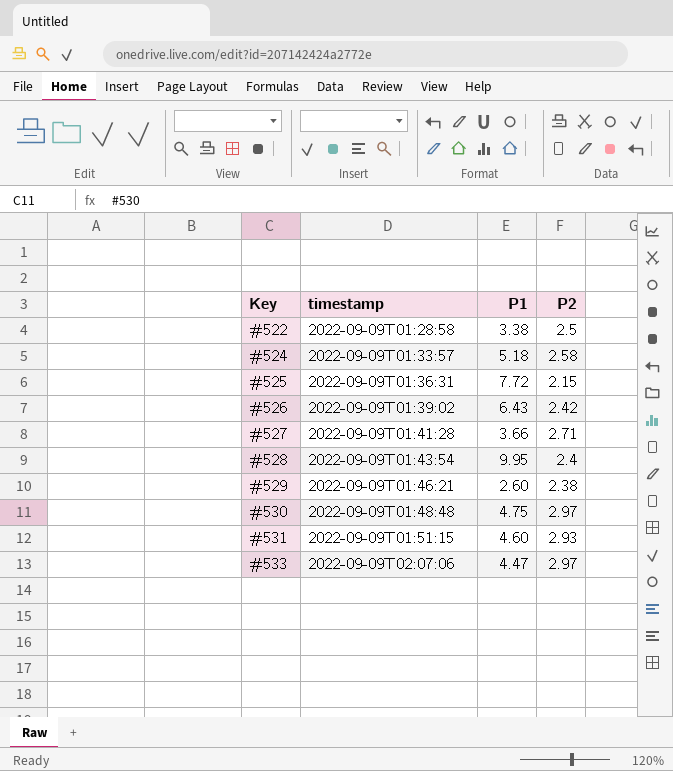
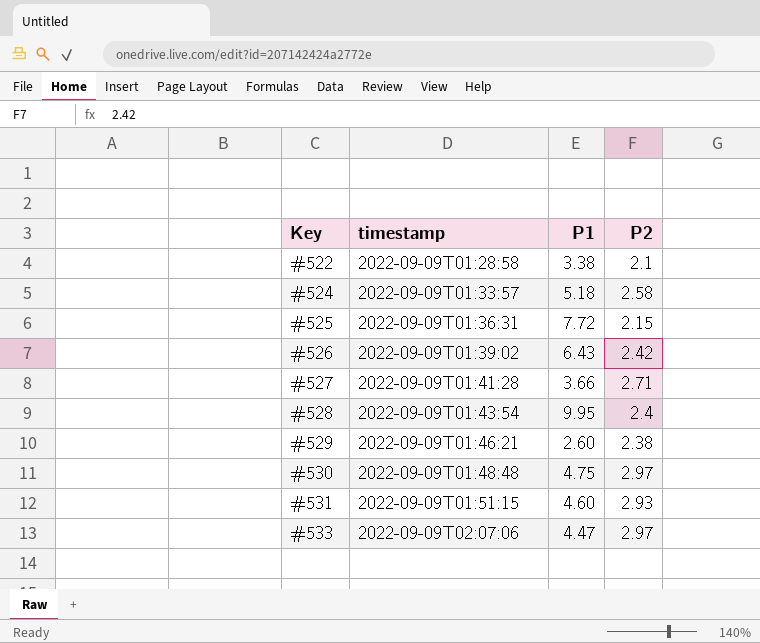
#522 | P2: 2.5 -> 2.1

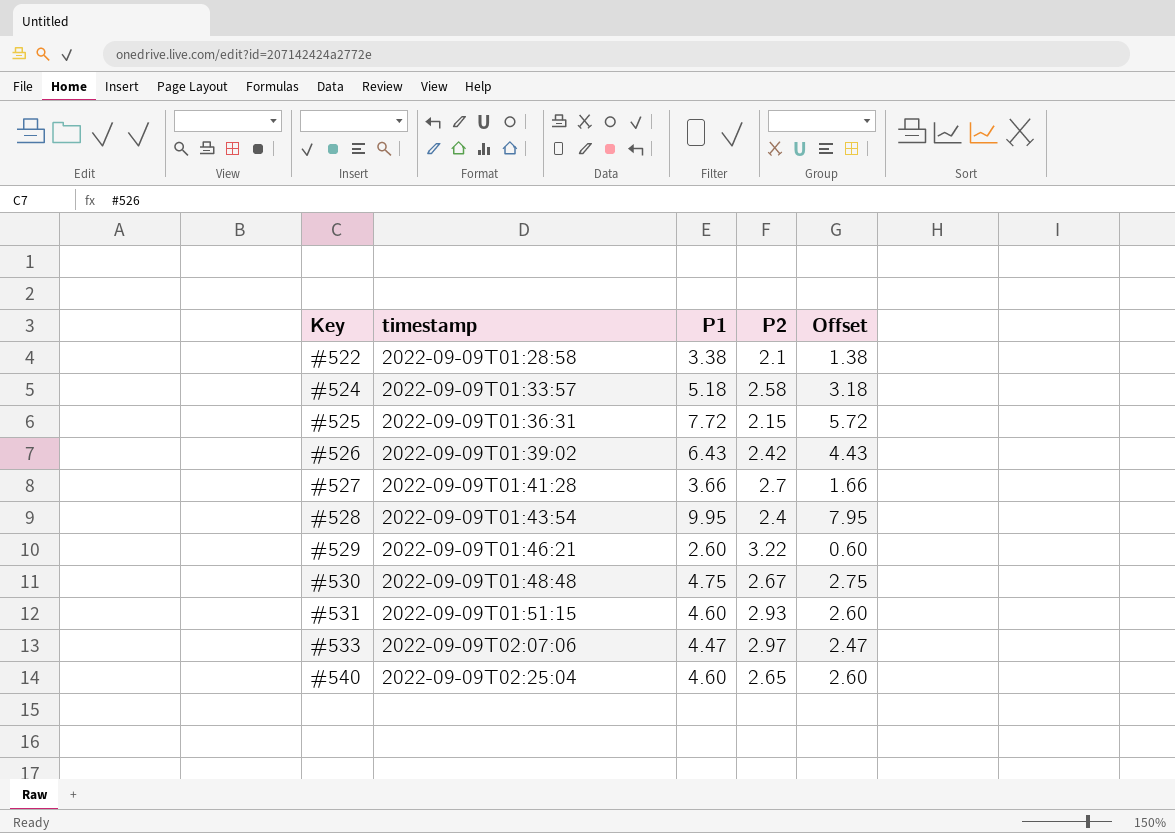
column Offset | formula: none -> [P1] - 2
#527 | P2: 2.71 -> 2.7
#529 | P2: 2.38 -> 3.22
#530 | P2: 2.97 -> 2.67
row #540: none -> 2022-09-09T02:25:04 | 4.60 | 2.65 | 2.60

